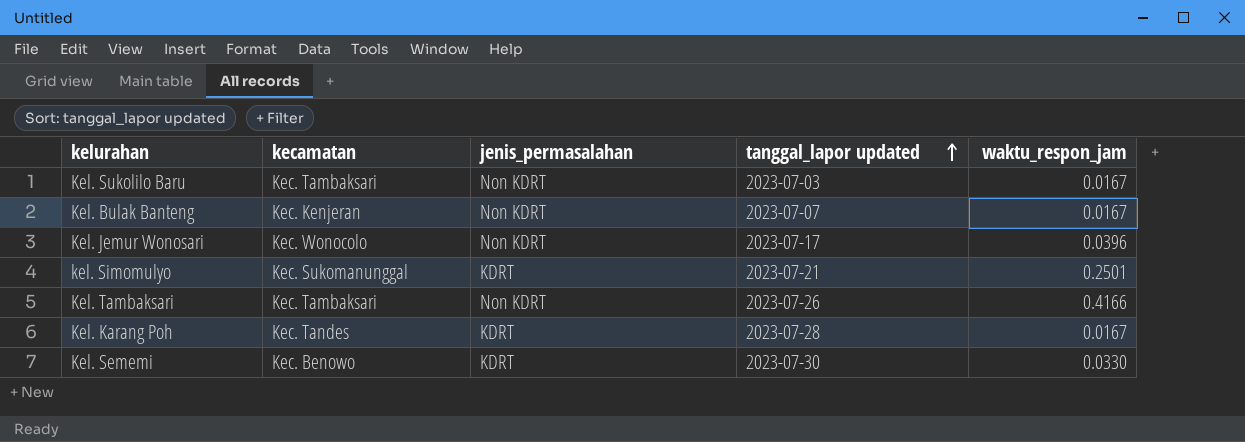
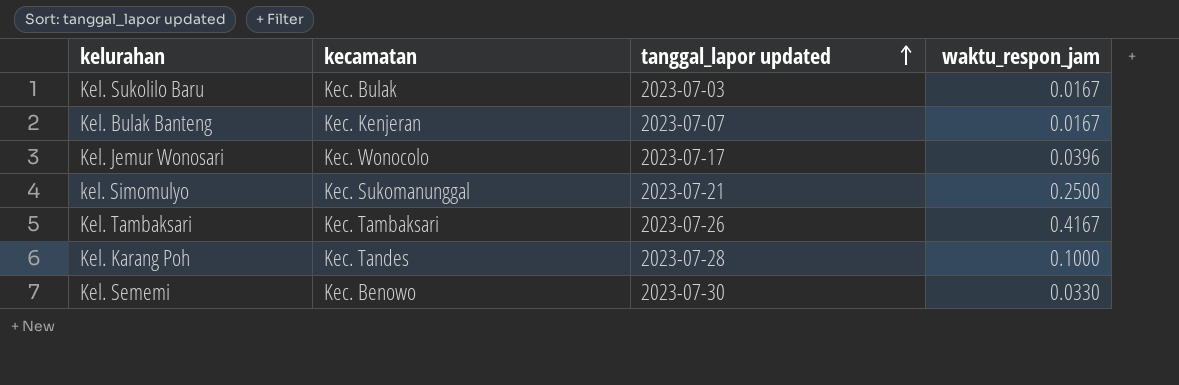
column jenis_permasalahan | position: 3 -> none
Kel. Sukolilo Baru | kecamatan: Kec. Tambaksari -> Kec. Bulak
kel. Simomulyo | waktu_respon_jam: 0.2501 -> 0.2500
Kel. Tambaksari | waktu_respon_jam: 0.4166 -> 0.4167
Kel. Karang Poh | waktu_respon_jam: 0.0167 -> 0.1000

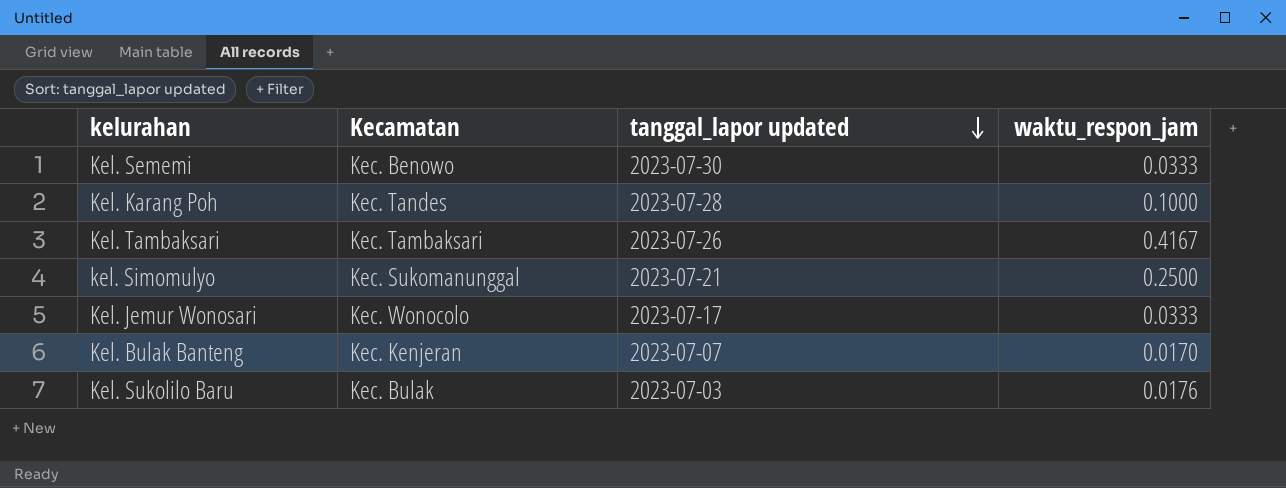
row order: tanggal_lapor updated ascending -> tanggal_lapor updated descending
column name: kecamatan -> Kecamatan
Kel. Sememi | waktu_respon_jam: 0.0330 -> 0.0333
Kel. Jemur Wonosari | waktu_respon_jam: 0.0396 -> 0.0333
Kel. Bulak Banteng | waktu_respon_jam: 0.0167 -> 0.0170
Kel. Sukolilo Baru | waktu_respon_jam: 0.0167 -> 0.0176

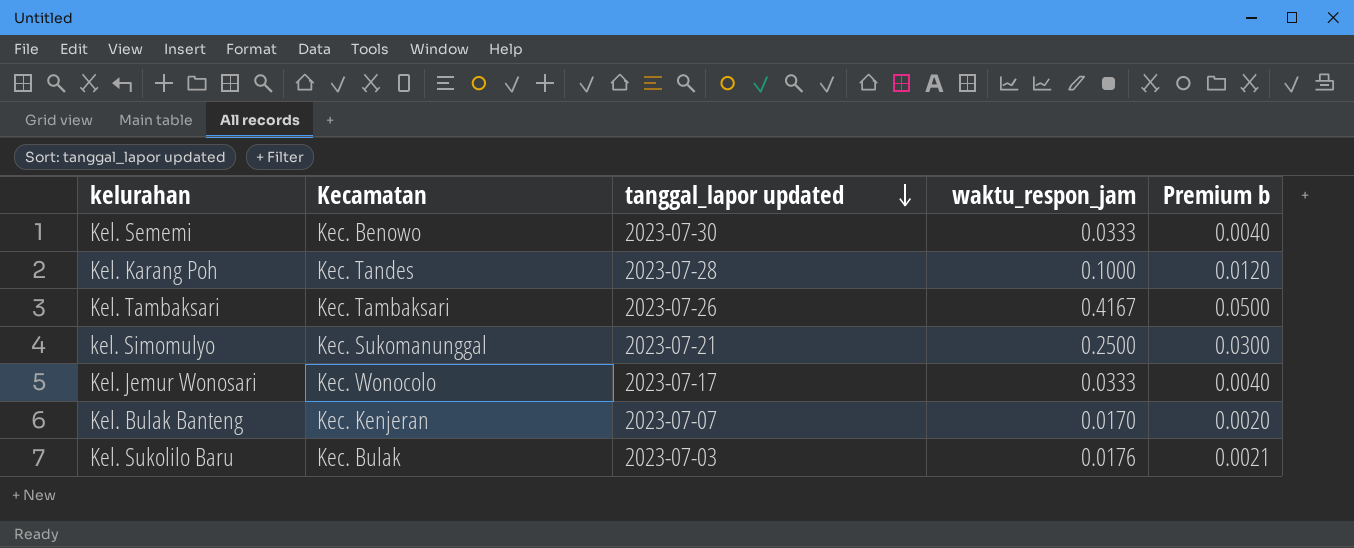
column Premium b | formula: none -> [waktu_respon_jam] * 0.12

